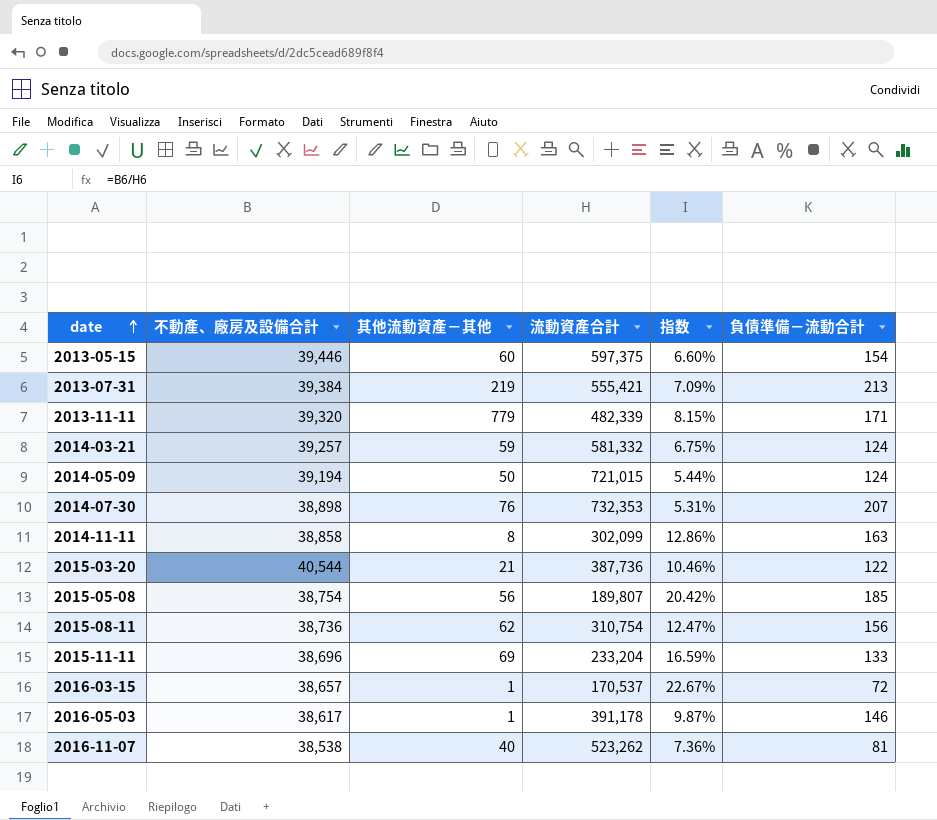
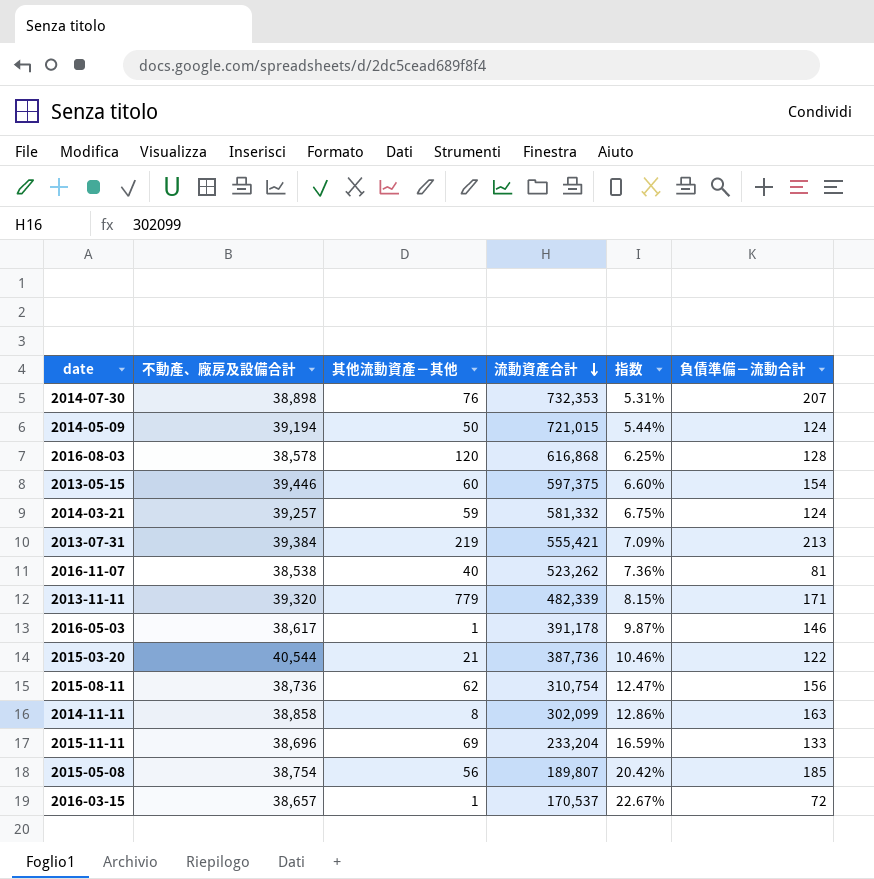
row order: date ascending -> 流動資產合計 descending
row 2016-08-03: none -> 38,578 | 120 | 616,868 | 6.25% | 128

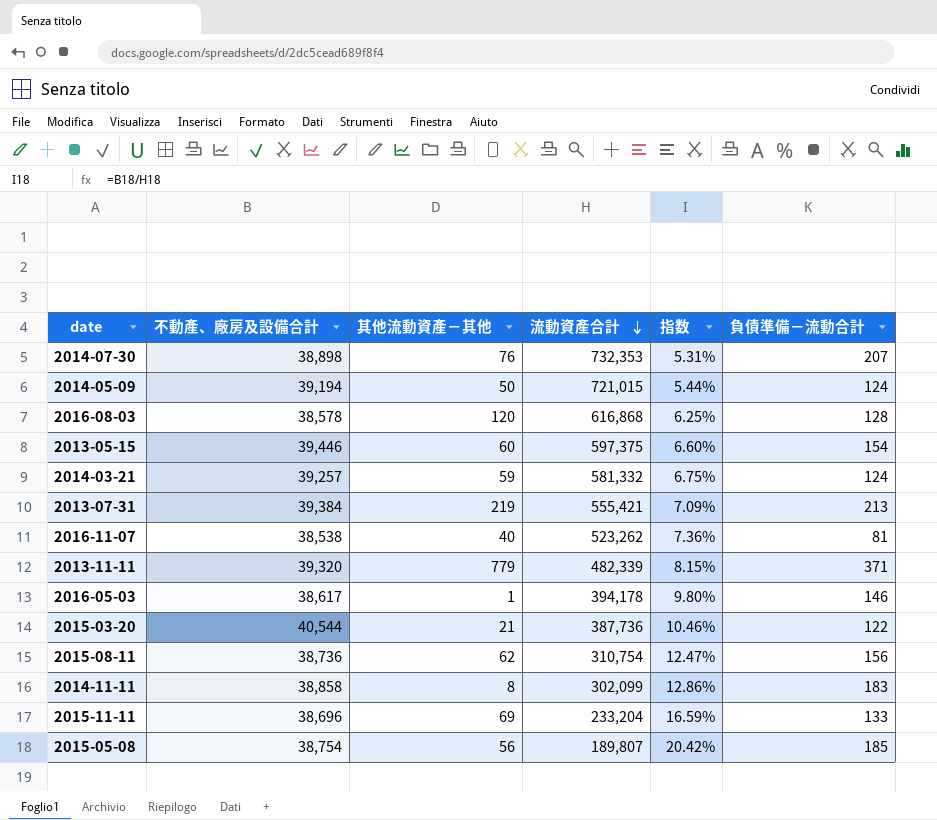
row 2016-03-15: 38,657 | 1 | 170,537 | 22.67% | 72 -> none
2013-11-11 | 負債準備－流動合計: 171 -> 371
2016-05-03 | 流動資產合計: 391,178 -> 394,178
2016-05-03 | 指数: 9.87% -> 9.80%
2014-11-11 | 負債準備－流動合計: 163 -> 183

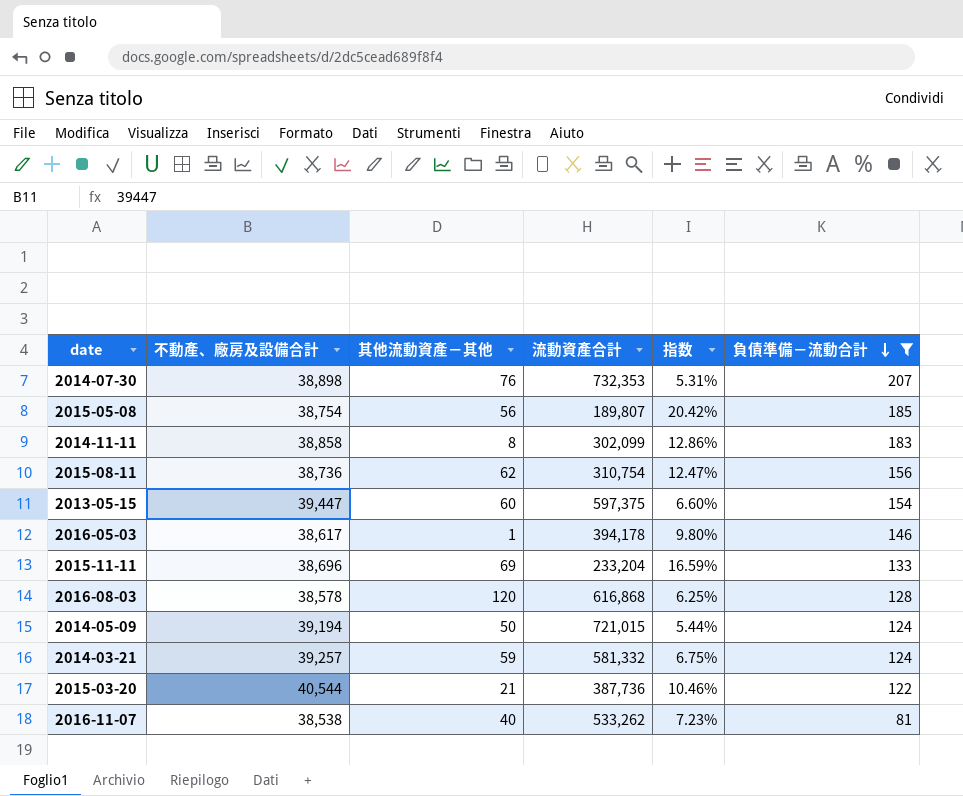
filter: none -> 負債準備－流動合計 <= 207
row order: 流動資產合計 descending -> 負債準備－流動合計 descending
2013-05-15 | 不動產、廠房及設備合計: 39,446 -> 39,447
2016-11-07 | 流動資產合計: 523,262 -> 533,262
2016-11-07 | 指数: 7.36% -> 7.23%

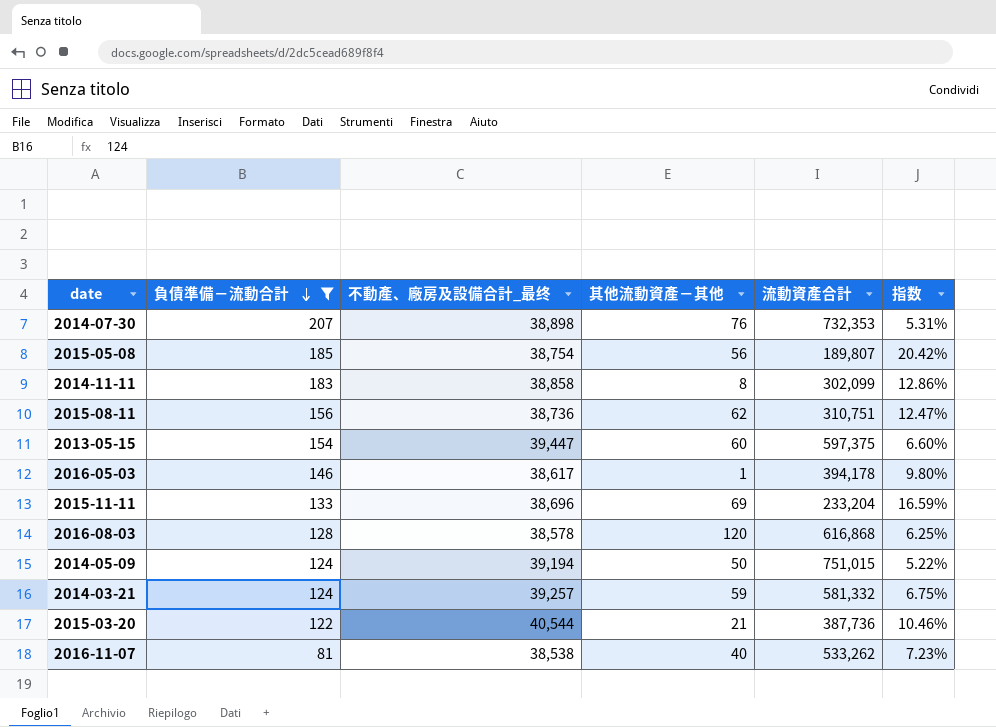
column 負債準備－流動合計 | position: 6 -> 2
column name: 不動產、廠房及設備合計 -> 不動產、廠房及設備合計_最终
2015-08-11 | 流動資產合計: 310,754 -> 310,751
2014-05-09 | 流動資產合計: 721,015 -> 751,015
2014-05-09 | 指数: 5.44% -> 5.22%

